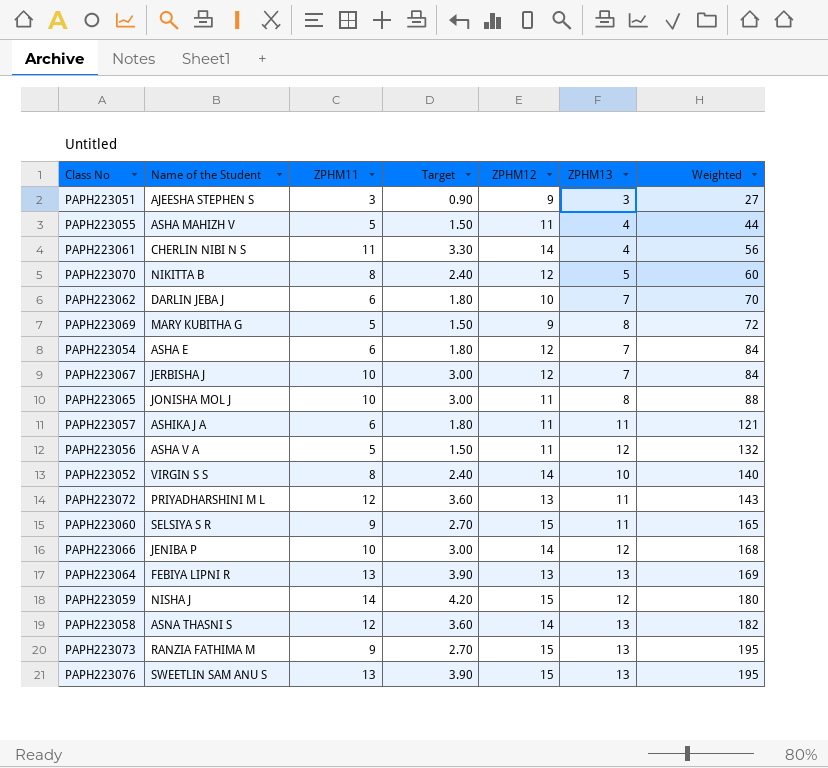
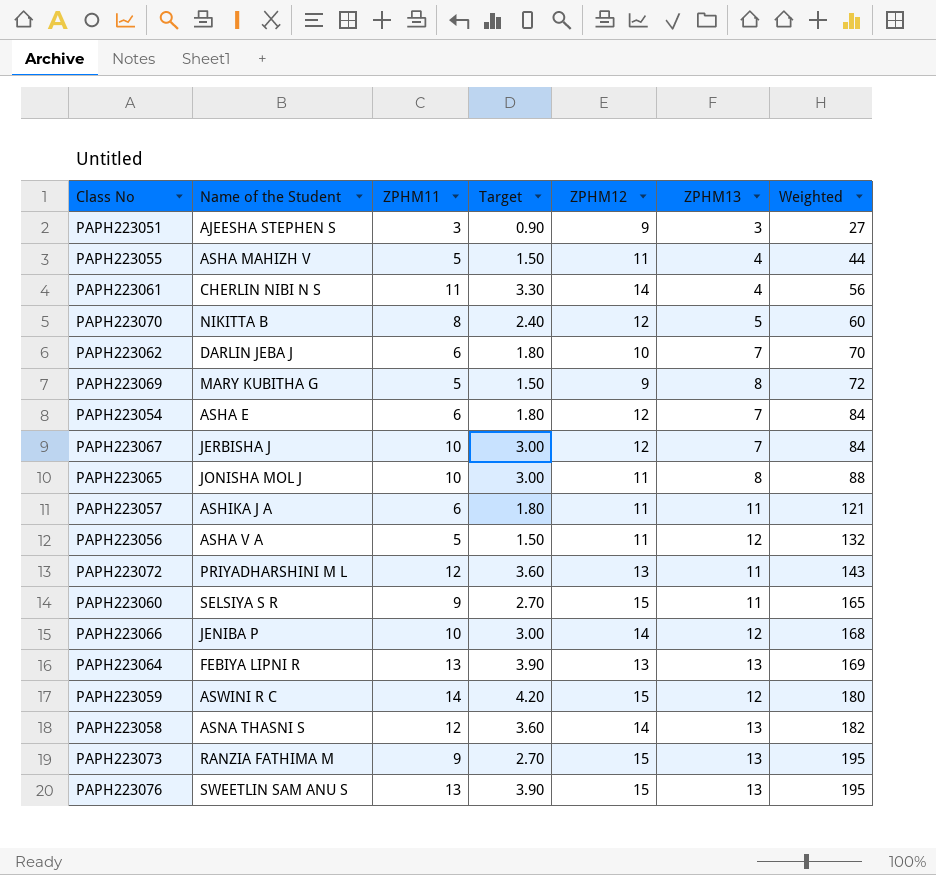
row PAPH223052: VIRGIN S S | 8 | 2.40 | 14 | 10 | 140 -> none
PAPH223059 | Name of the Student: NISHA J -> ASWINI R C

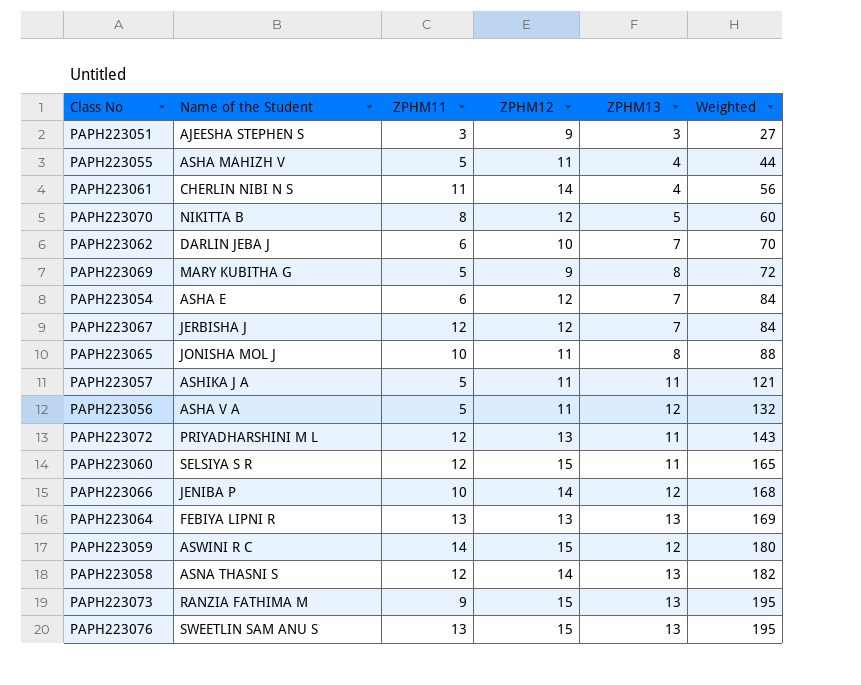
column Target | formula: [ZPHM11] * 0.3 -> none
PAPH223067 | ZPHM11: 10 -> 12
PAPH223057 | ZPHM11: 6 -> 5
PAPH223060 | ZPHM11: 9 -> 12

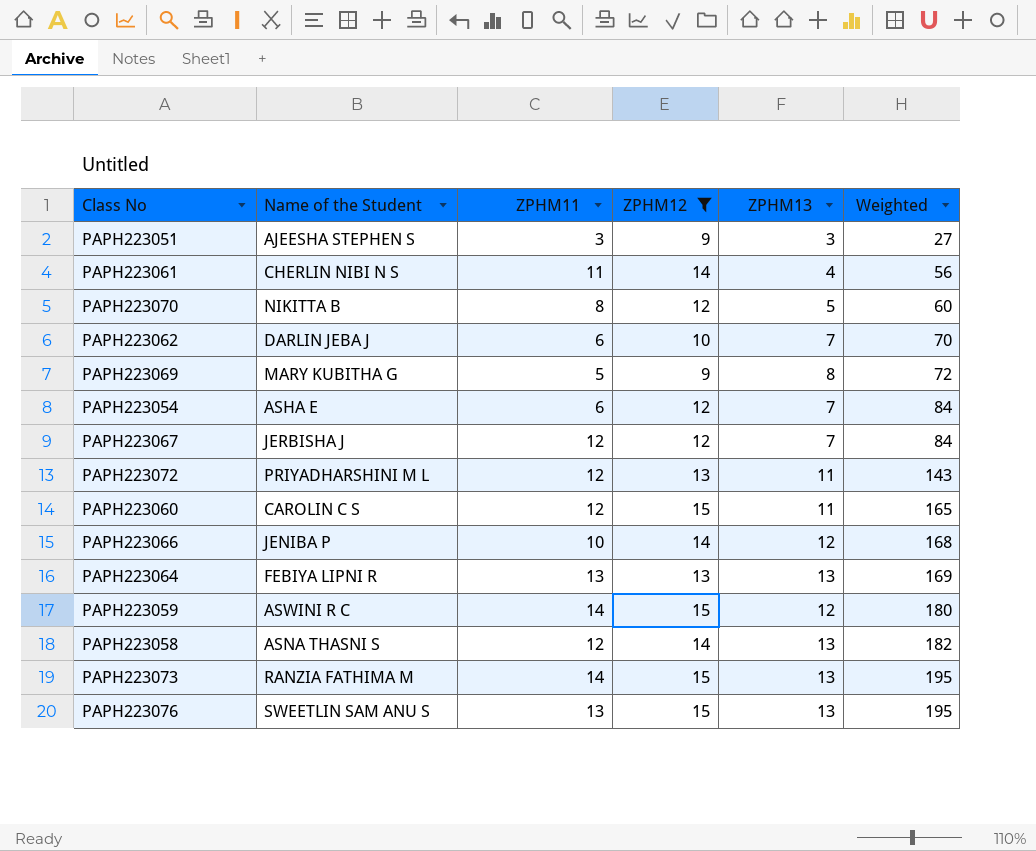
filter: none -> ZPHM12 != 11
PAPH223060 | Name of the Student: SELSIYA S R -> CAROLIN C S
PAPH223073 | ZPHM11: 9 -> 14

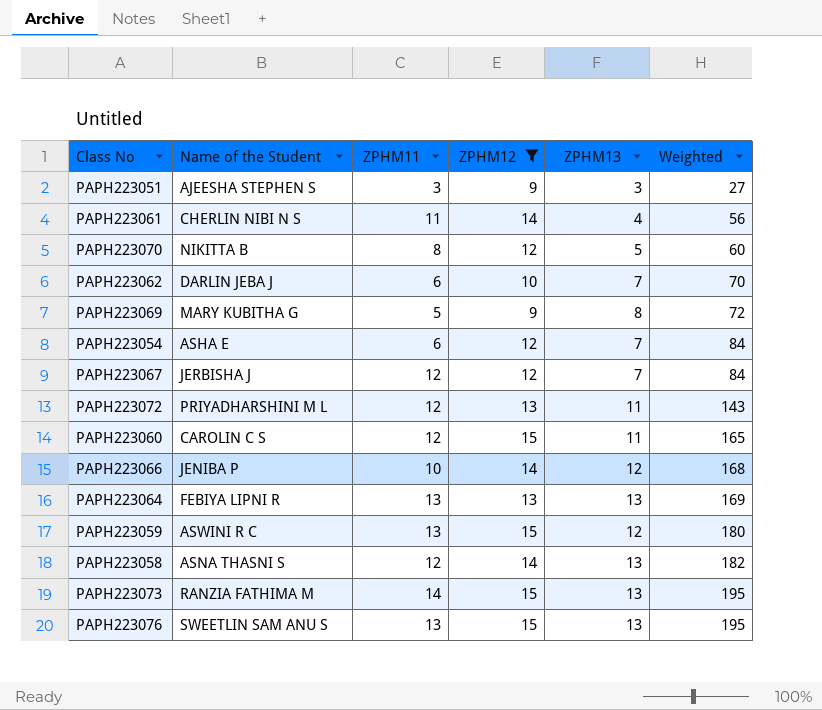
PAPH223059 | ZPHM11: 14 -> 13

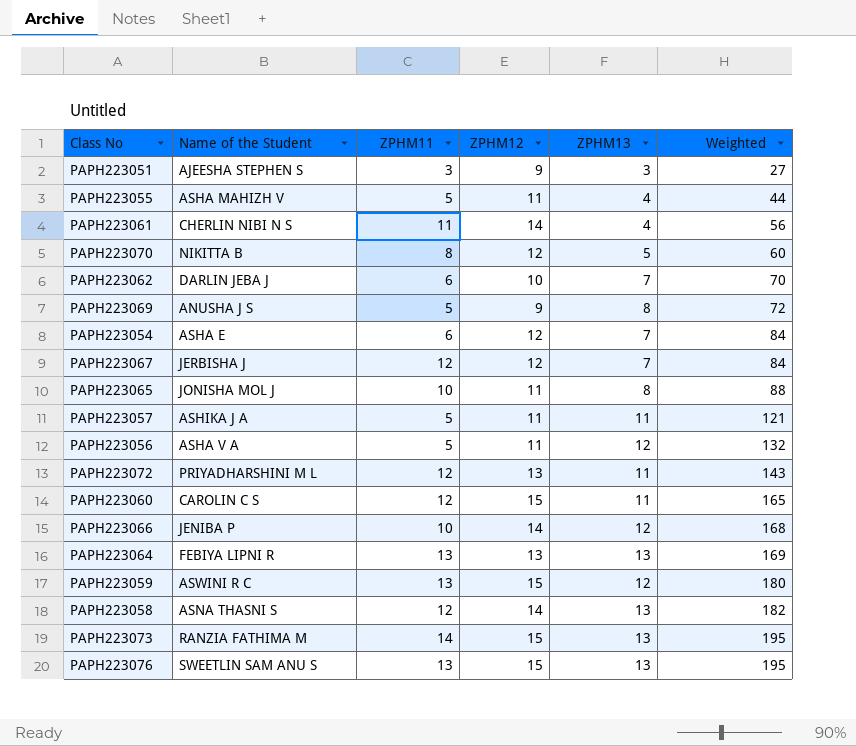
filter: ZPHM12 != 11 -> none
PAPH223069 | Name of the Student: MARY KUBITHA G -> ANUSHA J S

